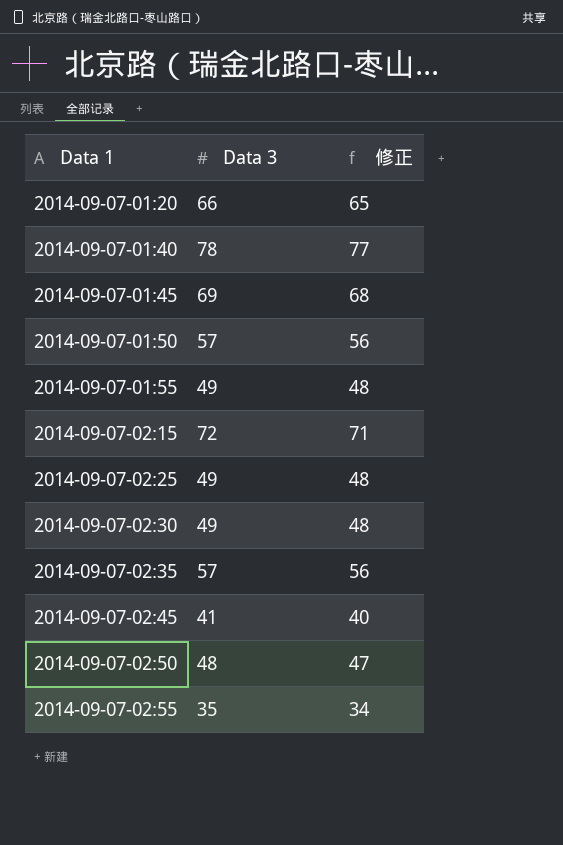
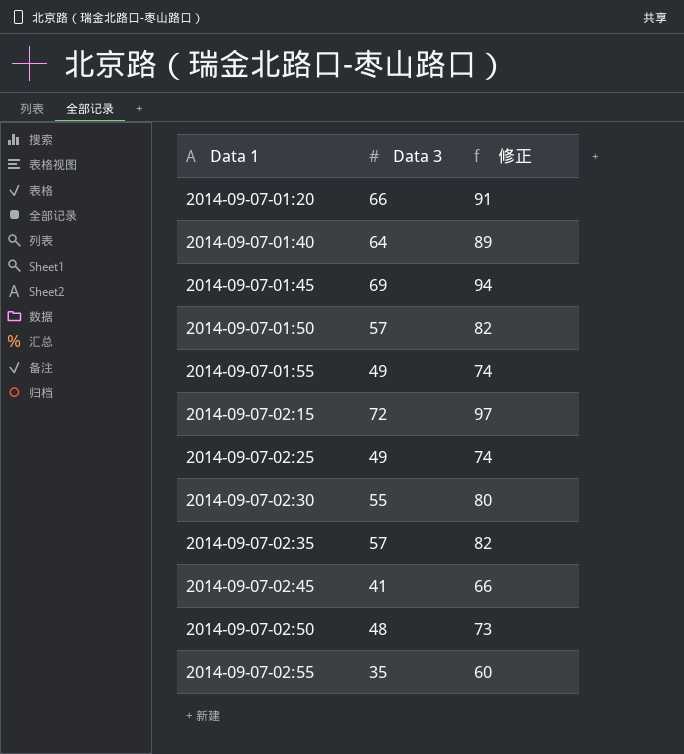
column 修正 | formula: [Data 3] - 1 -> [Data 3] + 25
2014-09-07-01:40 | Data 3: 78 -> 64
2014-09-07-02:30 | Data 3: 49 -> 55

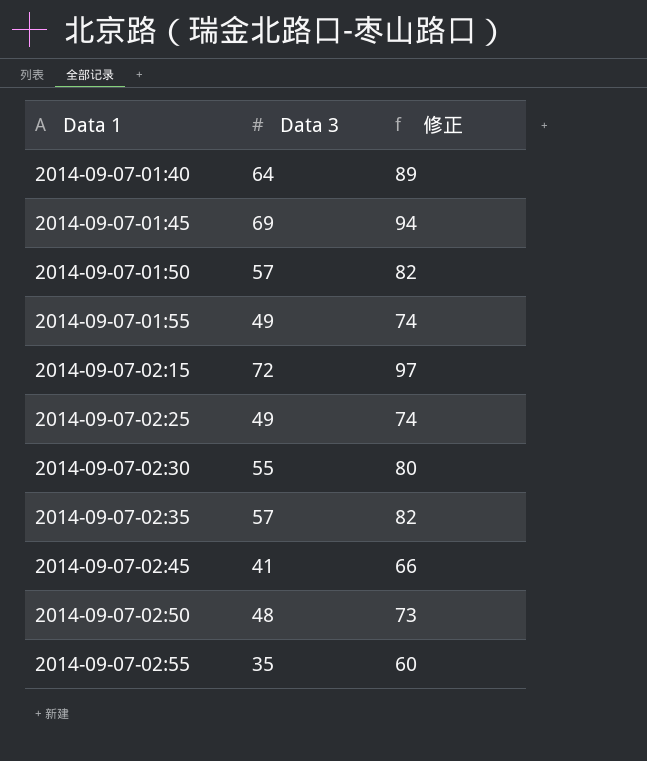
row 2014-09-07-01:20: 66 | 91 -> none

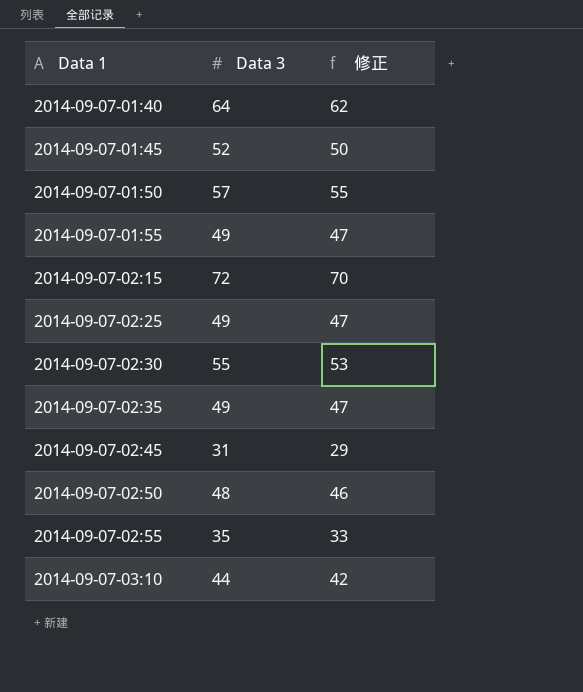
column 修正 | formula: [Data 3] + 25 -> [Data 3] - 2
2014-09-07-01:45 | Data 3: 69 -> 52
2014-09-07-02:35 | Data 3: 57 -> 49
2014-09-07-02:45 | Data 3: 41 -> 31
row 2014-09-07-03:10: none -> 44 | 42

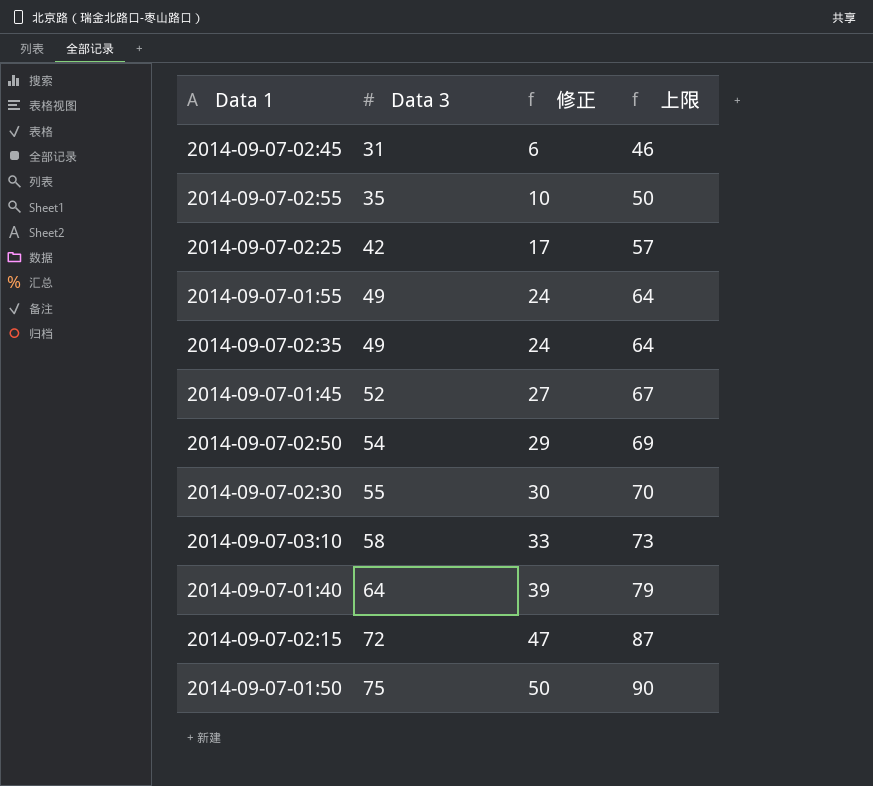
row order: Data 1 ascending -> Data 3 ascending
column 修正 | formula: [Data 3] - 2 -> [Data 3] - 25
column 上限 | formula: none -> [Data 3] + 15
2014-09-07-02:25 | Data 3: 49 -> 42
2014-09-07-02:50 | Data 3: 48 -> 54
2014-09-07-03:10 | Data 3: 44 -> 58
2014-09-07-01:50 | Data 3: 57 -> 75

